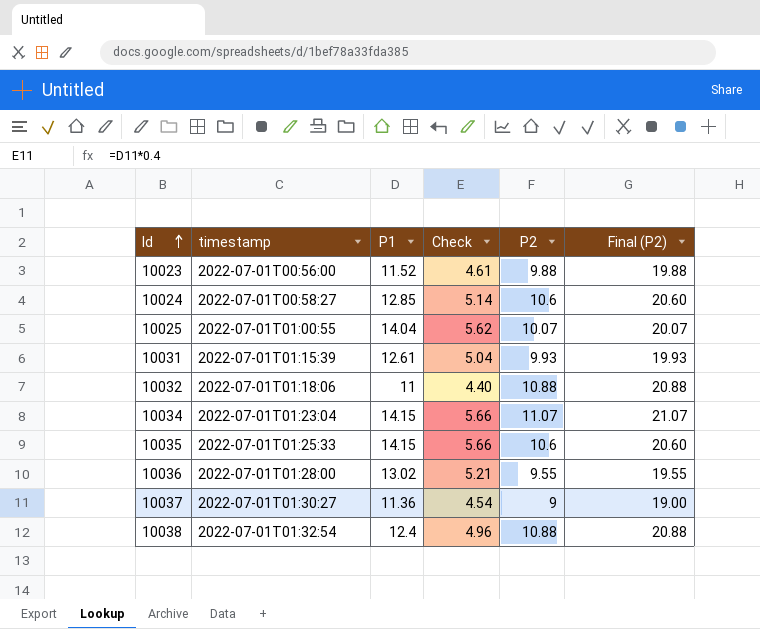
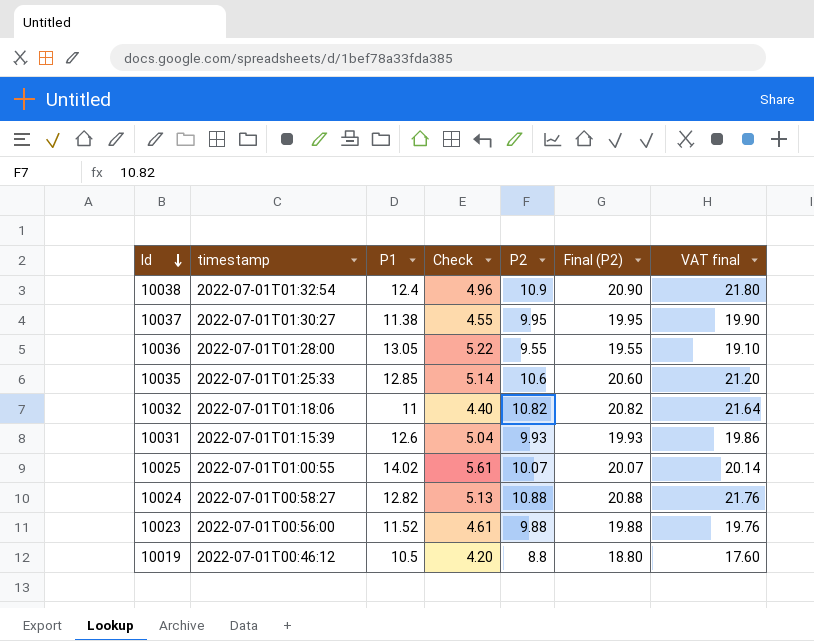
row order: Id ascending -> Id descending
column VAT final | formula: none -> [P2] * 2
row 10034: 2022-07-01T01:23:04 | 14.15 | 5.66 | 11.07 | 21.07 -> none
10038 | P2: 10.88 -> 10.9
10038 | Final (P2): 20.88 -> 20.90
10037 | P1: 11.36 -> 11.38
10037 | Check: 4.54 -> 4.55
10037 | P2: 9 -> 9.95
10037 | Final (P2): 19.00 -> 19.95
10036 | P1: 13.02 -> 13.05
10036 | Check: 5.21 -> 5.22
10035 | P1: 14.15 -> 12.85
10035 | Check: 5.66 -> 5.14
10032 | P2: 10.88 -> 10.82
10032 | Final (P2): 20.88 -> 20.82
10031 | P1: 12.61 -> 12.6
10025 | P1: 14.04 -> 14.02
10025 | Check: 5.62 -> 5.61
10024 | P1: 12.85 -> 12.82
10024 | Check: 5.14 -> 5.13
10024 | P2: 10.6 -> 10.88
10024 | Final (P2): 20.60 -> 20.88
row 10019: none -> 2022-07-01T00:46:12 | 10.5 | 4.20 | 8.8 | 18.80 | 17.60

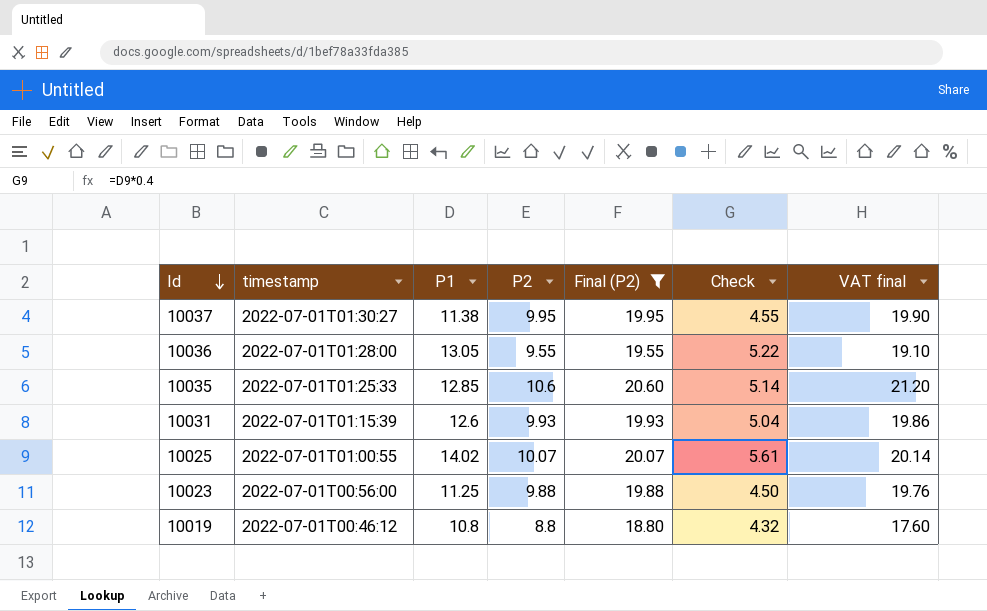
filter: none -> Final (P2) <= 20.60
column Check | position: 4 -> 6
10023 | P1: 11.52 -> 11.25
10023 | Check: 4.61 -> 4.50
10019 | P1: 10.5 -> 10.8
10019 | Check: 4.20 -> 4.32

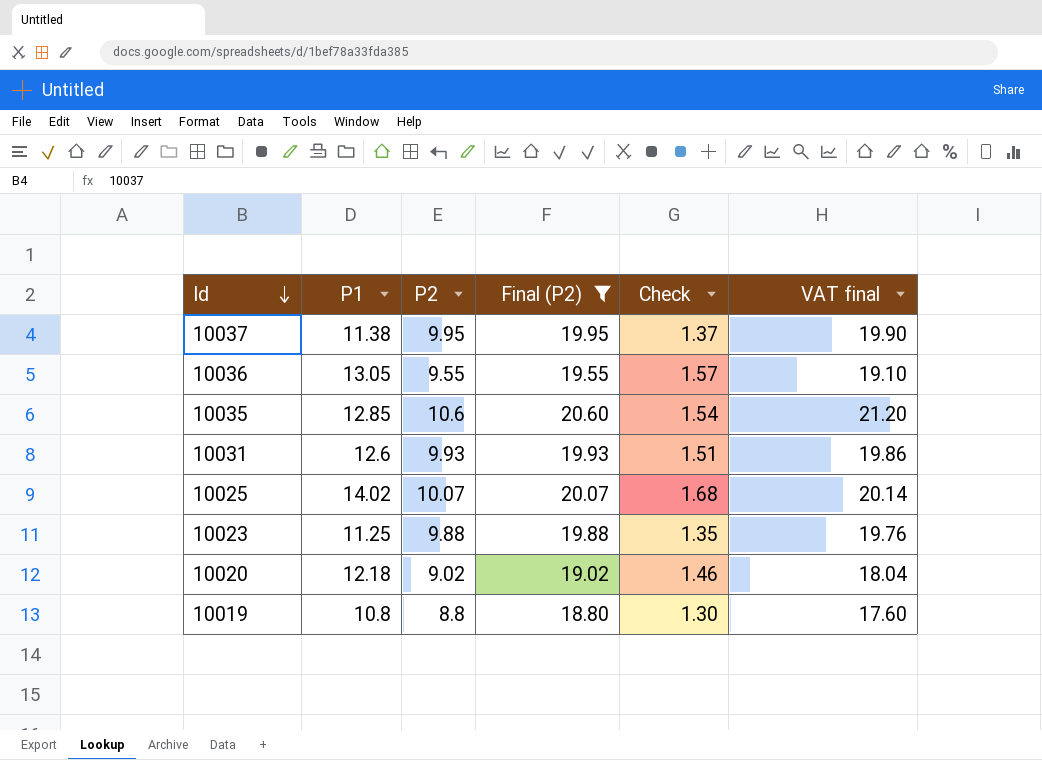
column timestamp | position: 2 -> none
column Check | formula: [P1] * 0.4 -> [P1] * 0.12
row 10020: none -> 12.18 | 9.02 | 19.02 | 1.46 | 18.04

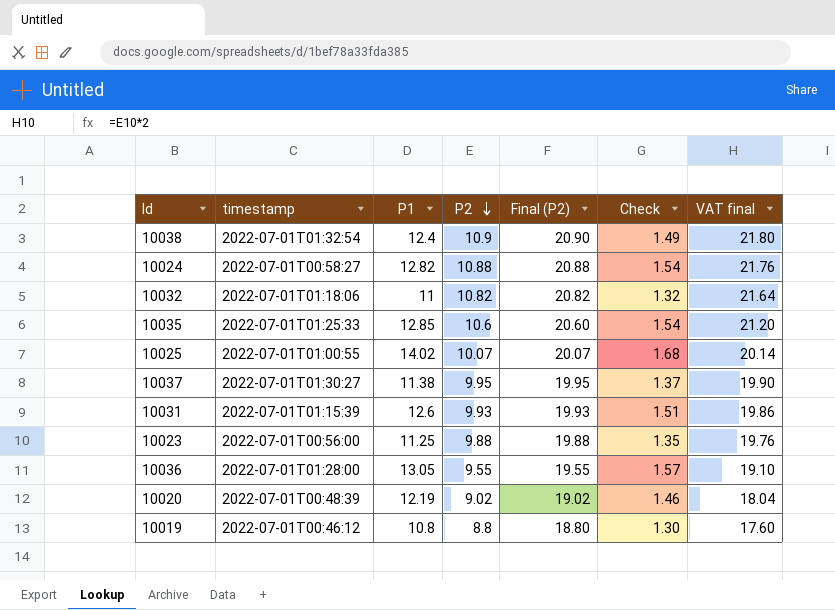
filter: Final (P2) <= 20.60 -> none
row order: Id descending -> P2 descending
column timestamp | position: none -> 2
10020 | P1: 12.18 -> 12.19

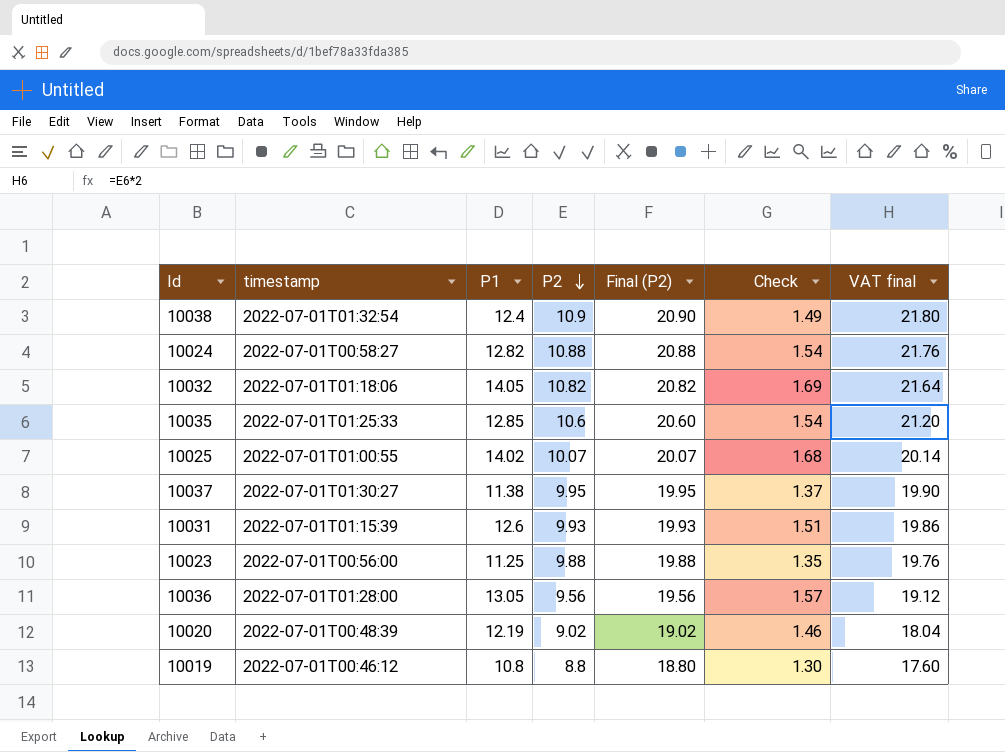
10032 | P1: 11 -> 14.05
10032 | Check: 1.32 -> 1.69
10036 | P2: 9.55 -> 9.56
10036 | Final (P2): 19.55 -> 19.56
10036 | VAT final: 19.10 -> 19.12

